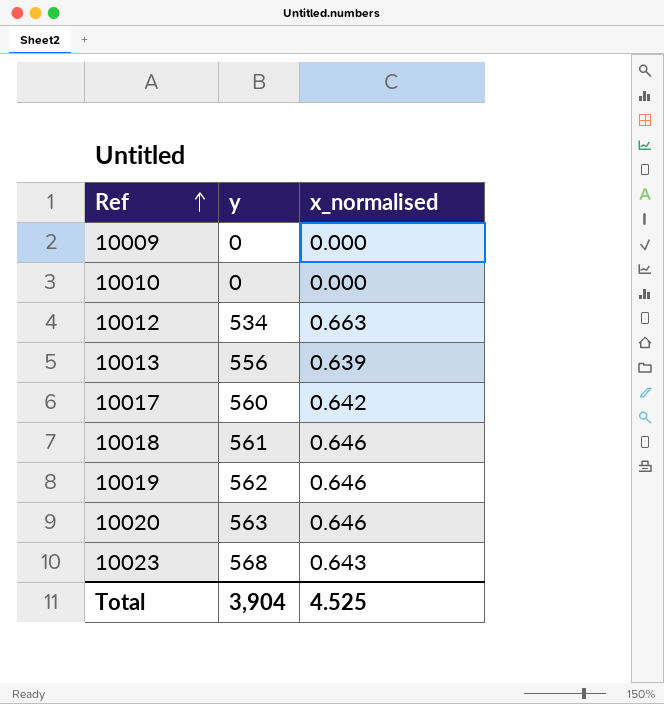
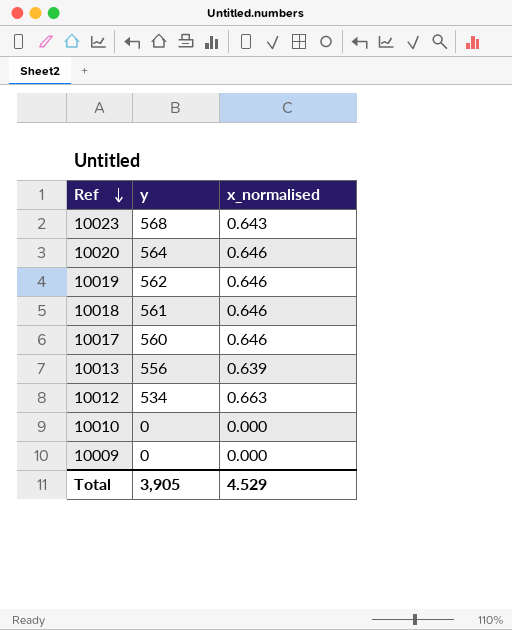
row order: Ref ascending -> Ref descending
10020 | y: 563 -> 564
10017 | x_normalised: 0.642 -> 0.646
Total | y: 3,904 -> 3,905
Total | x_normalised: 4.525 -> 4.529

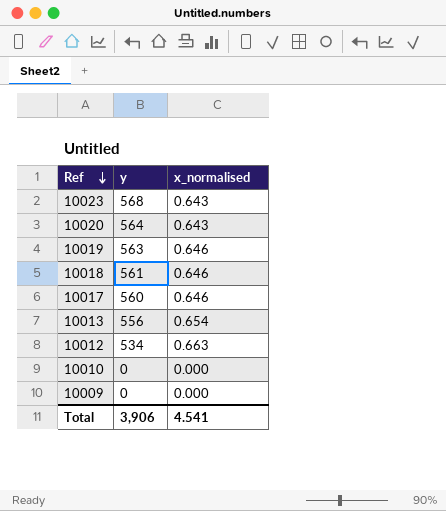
10020 | x_normalised: 0.646 -> 0.643
10019 | y: 562 -> 563
10013 | x_normalised: 0.639 -> 0.654
Total | y: 3,905 -> 3,906
Total | x_normalised: 4.529 -> 4.541

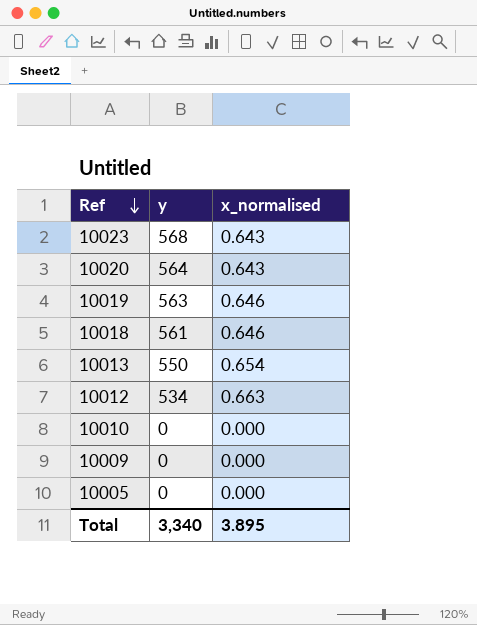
row 10017: 560 | 0.646 -> none
10013 | y: 556 -> 550
row 10005: none -> 0 | 0.000
Total | y: 3,906 -> 3,340
Total | x_normalised: 4.541 -> 3.895

